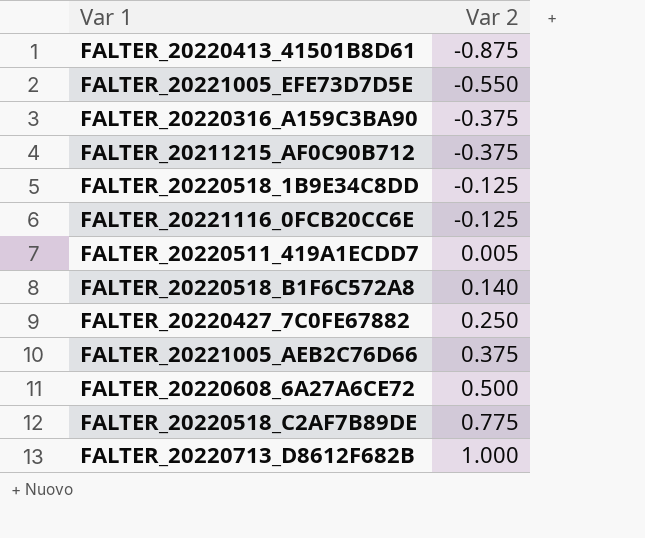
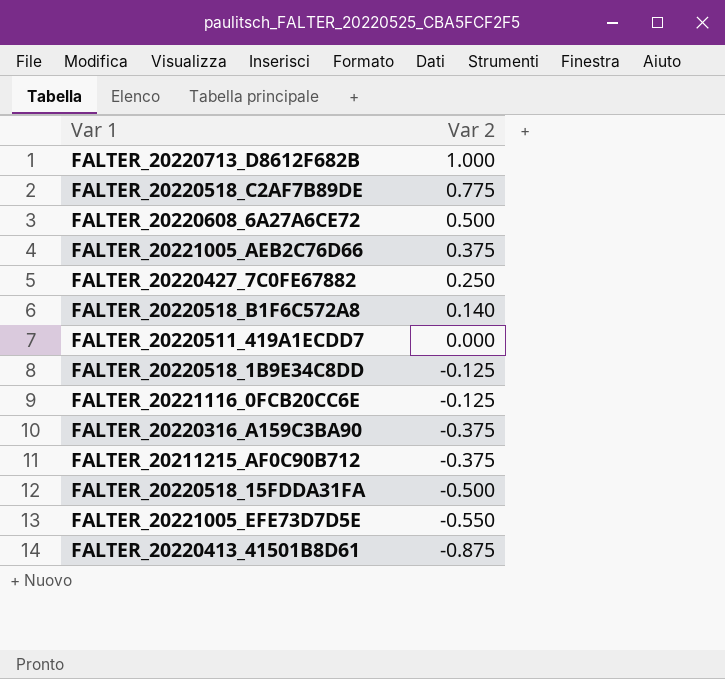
row order: Var 2 ascending -> Var 2 descending
FALTER_20220511_419A1ECDD7 | Var 2: 0.005 -> 0.000
row FALTER_20220518_15FDDA31FA: none -> -0.500

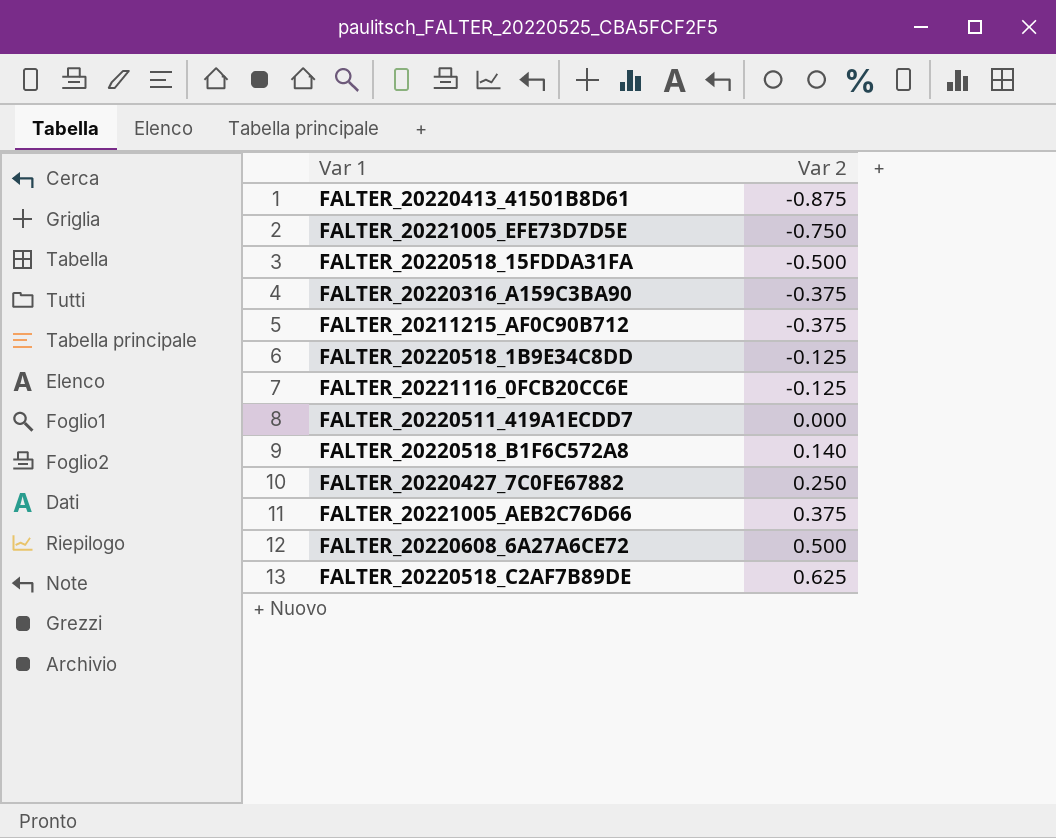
row order: Var 2 descending -> Var 2 ascending
row FALTER_20220713_D8612F682B: 1.000 -> none
FALTER_20221005_EFE73D7D5E | Var 2: -0.550 -> -0.750
FALTER_20220518_C2AF7B89DE | Var 2: 0.775 -> 0.625

